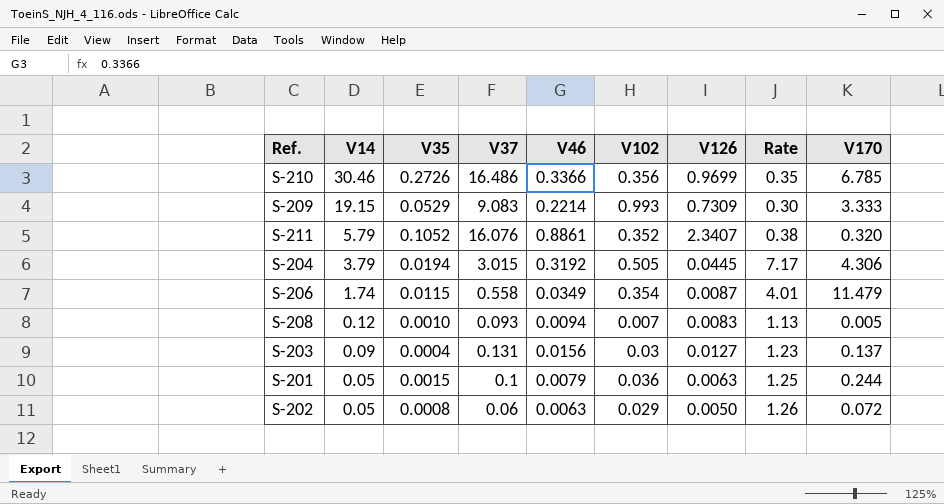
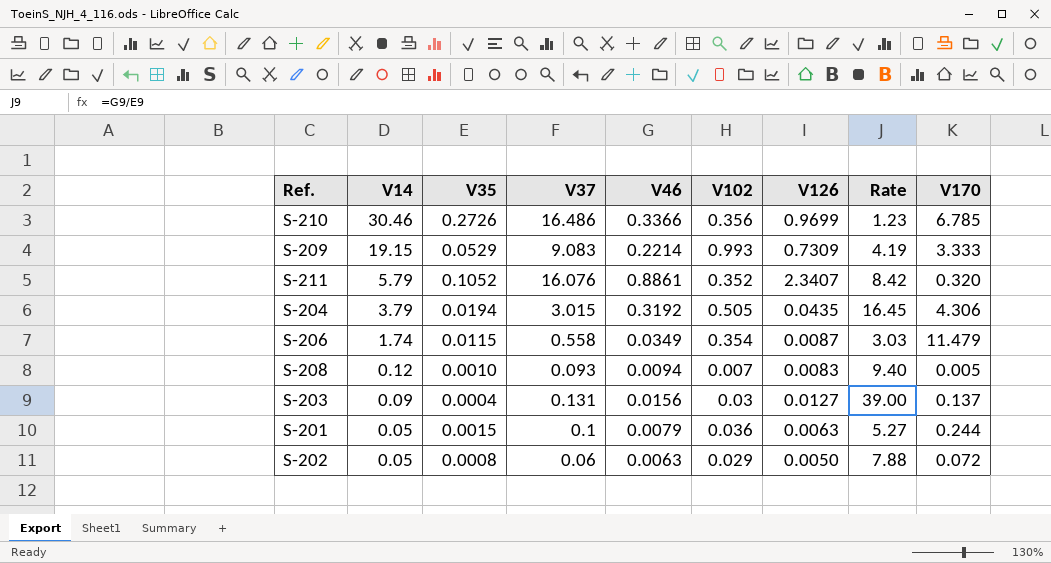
column Rate | formula: [V46] / [V126] -> [V46] / [V35]
S-204 | V126: 0.0445 -> 0.0435

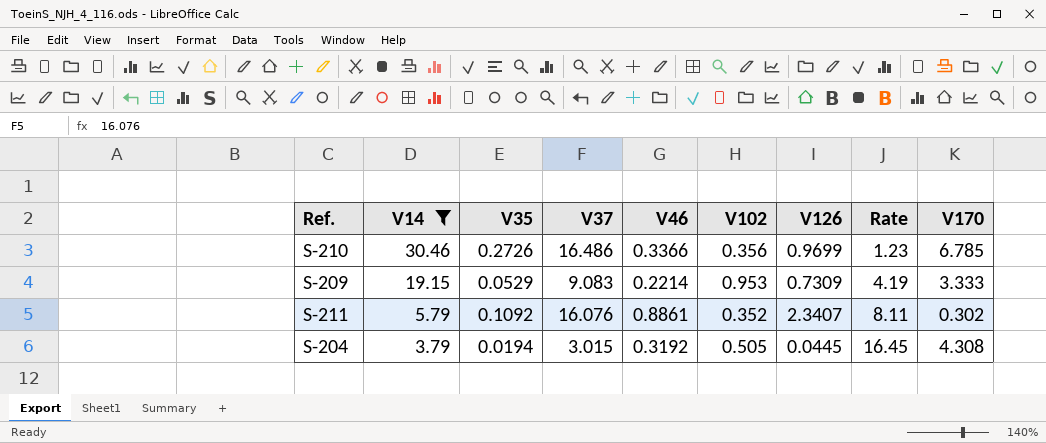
filter: none -> V14 >= 3.79
S-209 | V102: 0.993 -> 0.953
S-211 | V35: 0.1052 -> 0.1092
S-211 | Rate: 8.42 -> 8.11
S-211 | V170: 0.320 -> 0.302
S-204 | V126: 0.0435 -> 0.0445
S-204 | V170: 4.306 -> 4.308

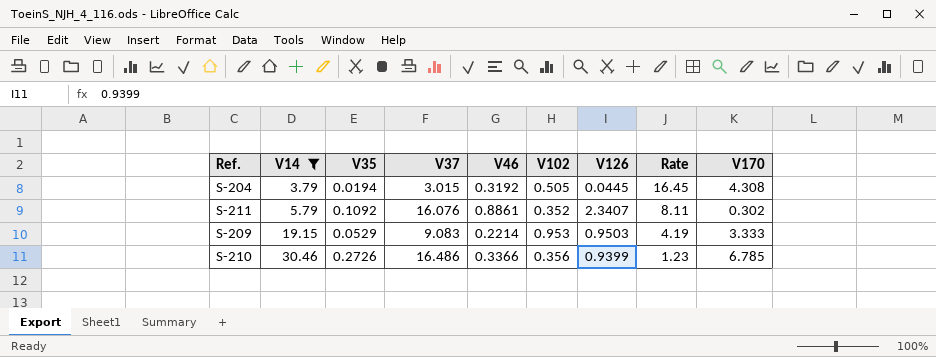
row order: V14 descending -> V14 ascending
S-209 | V126: 0.7309 -> 0.9503
S-210 | V126: 0.9699 -> 0.9399

